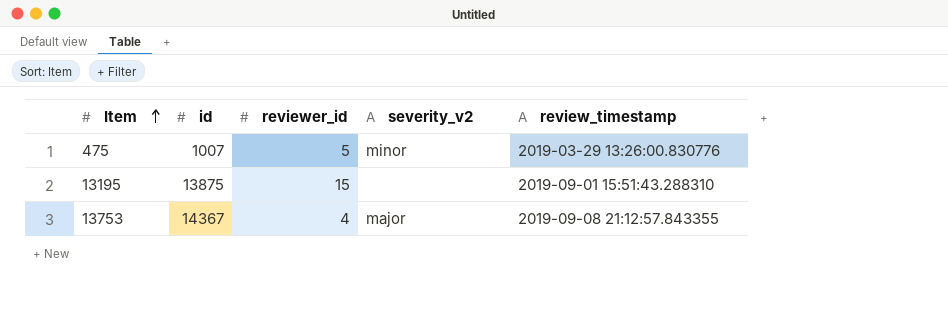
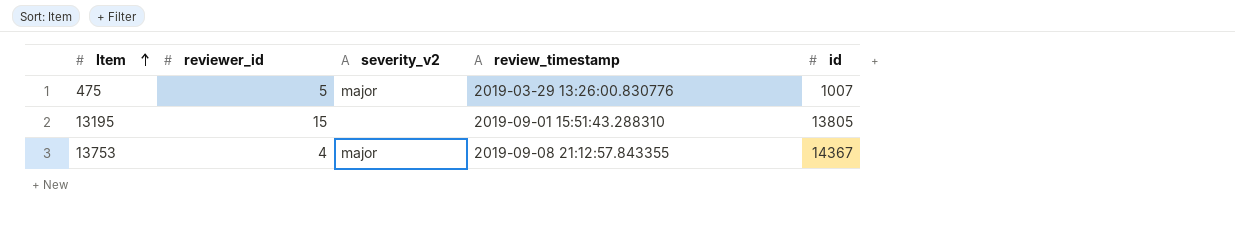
column id | position: 2 -> 5
475 | severity_v2: minor -> major
13195 | id: 13875 -> 13805

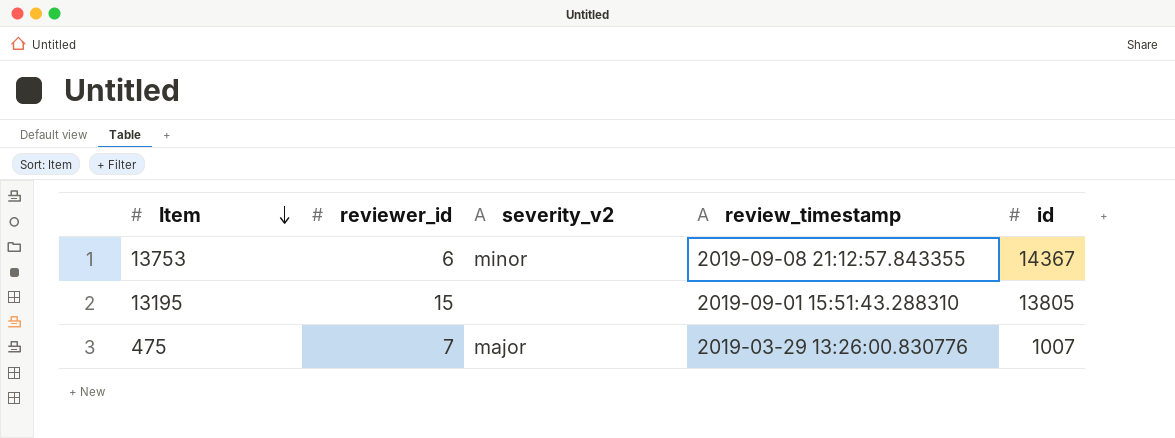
row order: Item ascending -> Item descending
13753 | reviewer_id: 4 -> 6
13753 | severity_v2: major -> minor
475 | reviewer_id: 5 -> 7

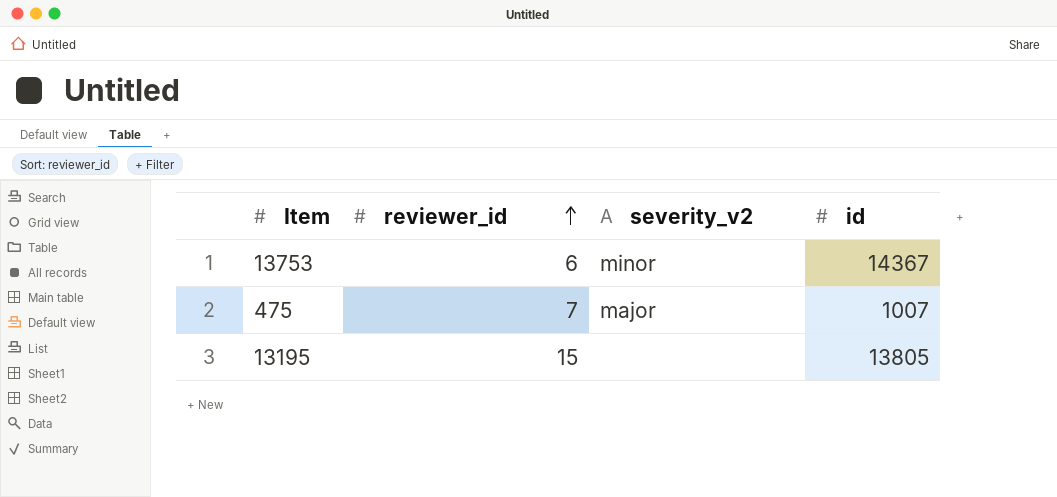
row order: Item descending -> reviewer_id ascending
column review_timestamp | position: 4 -> none

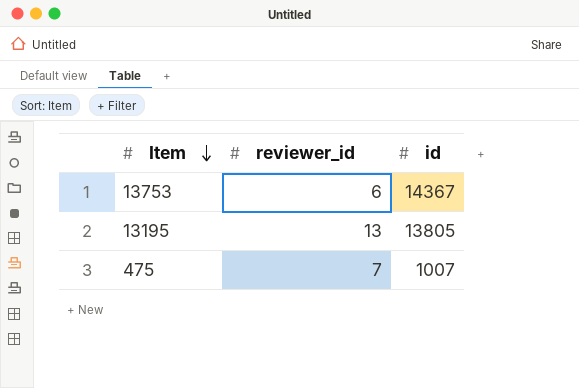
row order: reviewer_id ascending -> Item descending
column severity_v2 | position: 3 -> none
13195 | reviewer_id: 15 -> 13

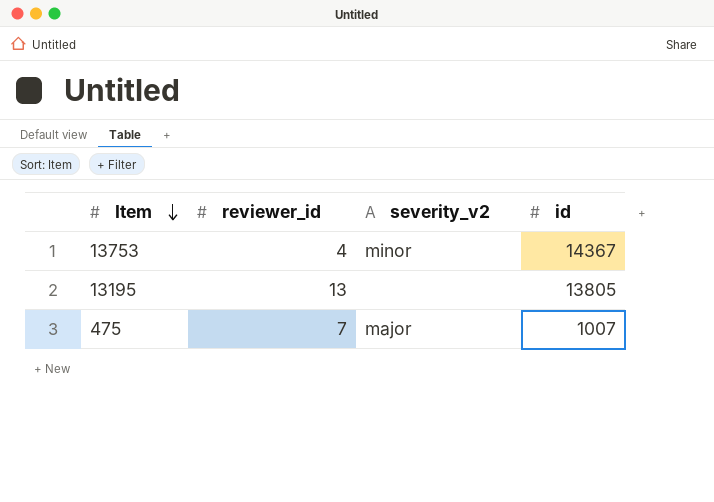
column severity_v2 | position: none -> 3
13753 | reviewer_id: 6 -> 4

